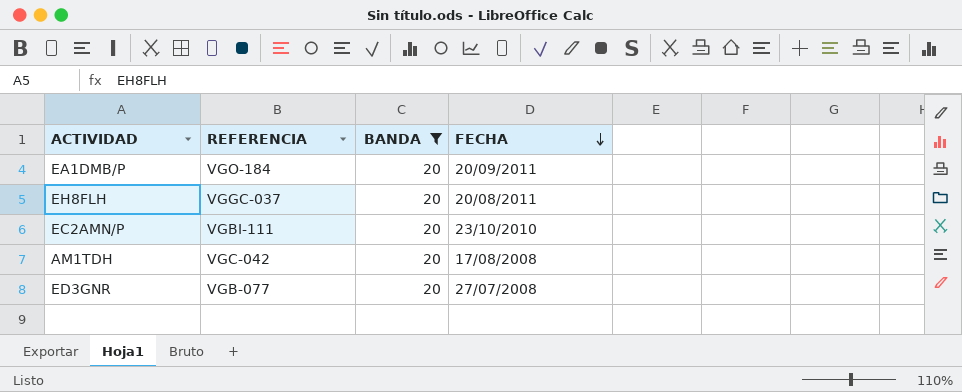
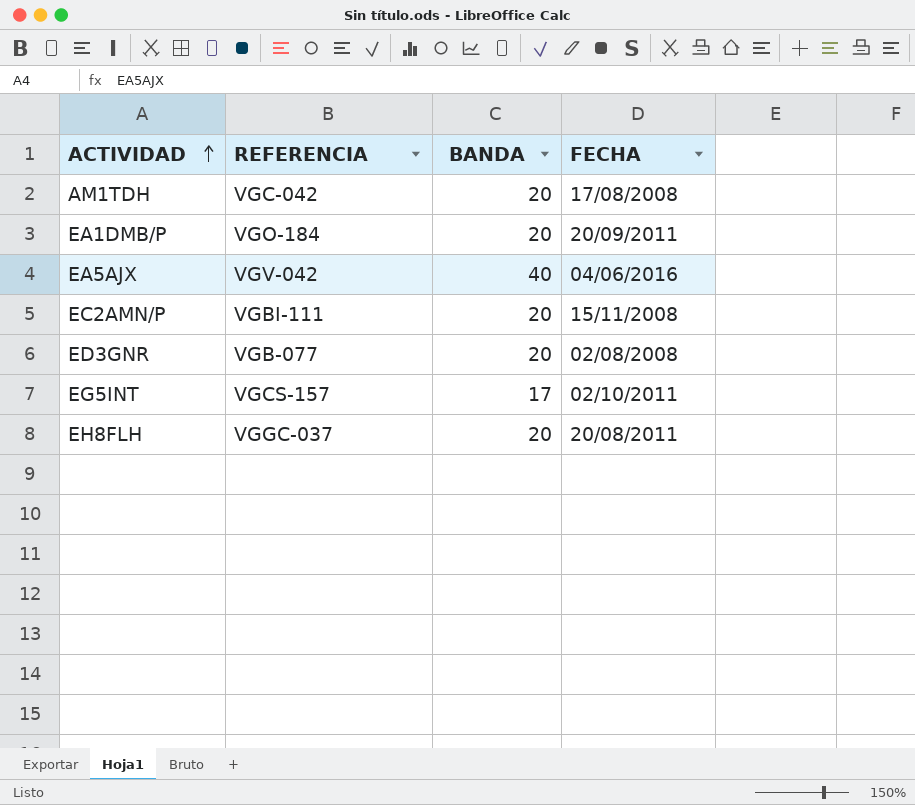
filter: BANDA = 20 -> none
row order: FECHA descending -> ACTIVIDAD ascending
EC2AMN/P | FECHA: 23/10/2010 -> 15/11/2008
ED3GNR | FECHA: 27/07/2008 -> 02/08/2008

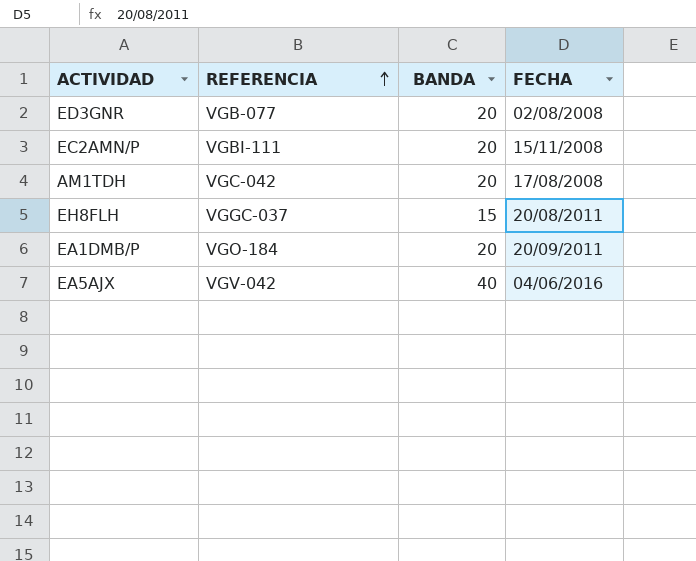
row order: ACTIVIDAD ascending -> REFERENCIA ascending
row EG5INT: VGCS-157 | 17 | 02/10/2011 -> none
EH8FLH | BANDA: 20 -> 15

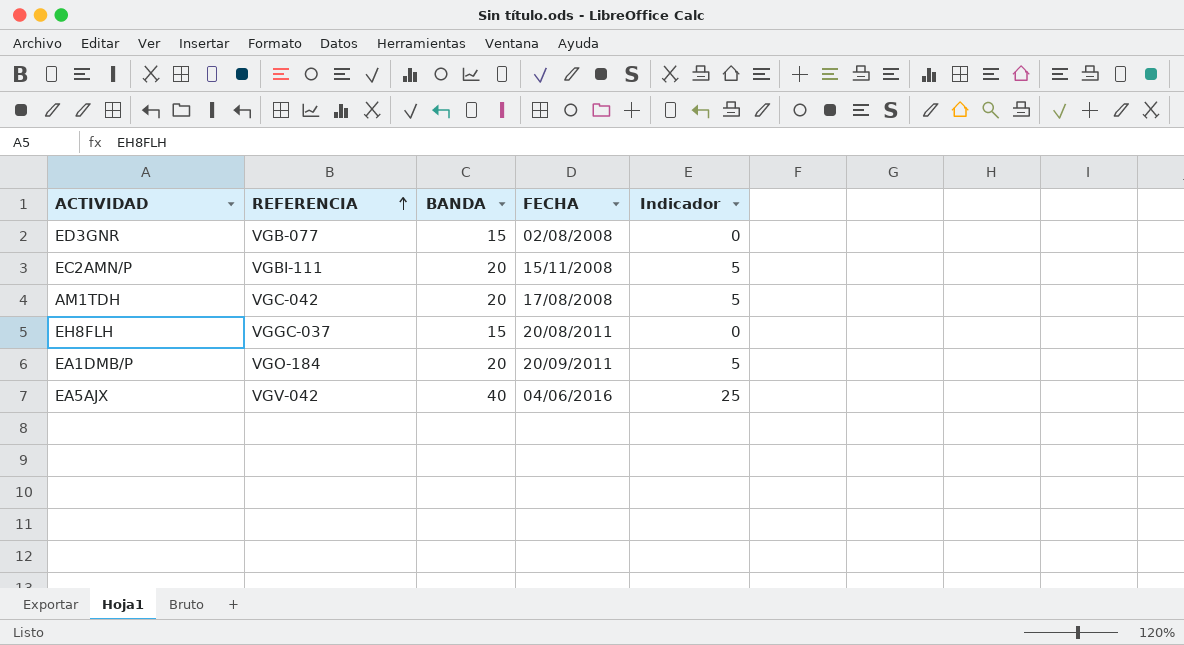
column Indicador | formula: none -> [BANDA] - 15
ED3GNR | BANDA: 20 -> 15

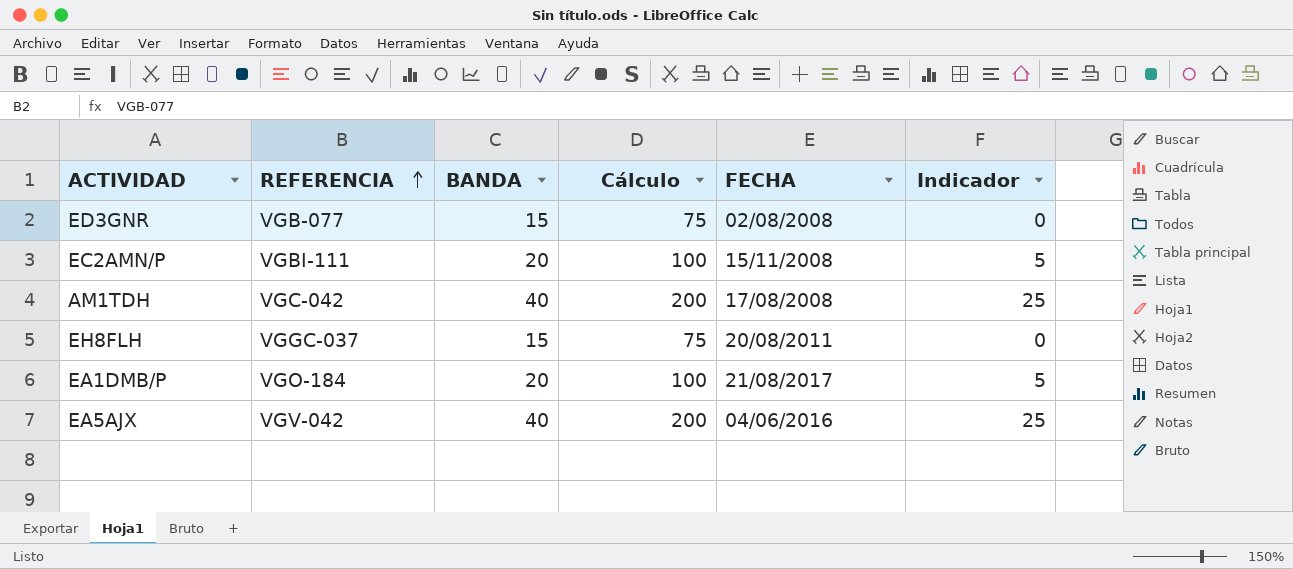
column Cálculo | formula: none -> [BANDA] * 5
AM1TDH | BANDA: 20 -> 40
AM1TDH | Indicador: 5 -> 25
EA1DMB/P | FECHA: 20/09/2011 -> 21/08/2017

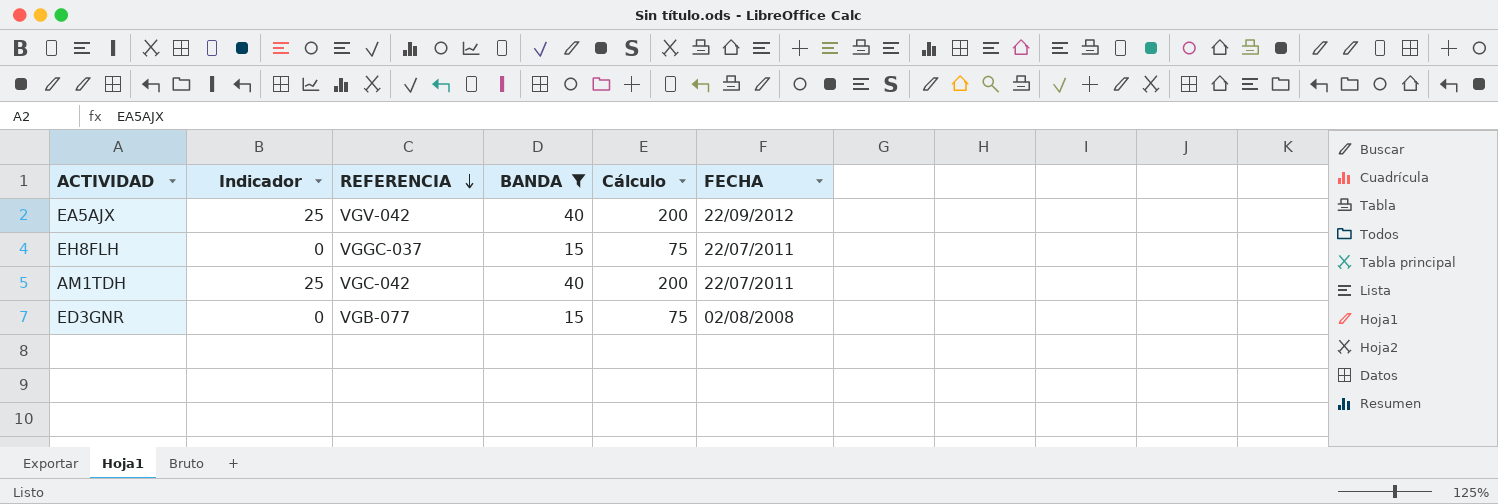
filter: none -> BANDA != 20
row order: REFERENCIA ascending -> REFERENCIA descending
column Indicador | position: 6 -> 2
EA5AJX | FECHA: 04/06/2016 -> 22/09/2012
EH8FLH | FECHA: 20/08/2011 -> 22/07/2011
AM1TDH | FECHA: 17/08/2008 -> 22/07/2011

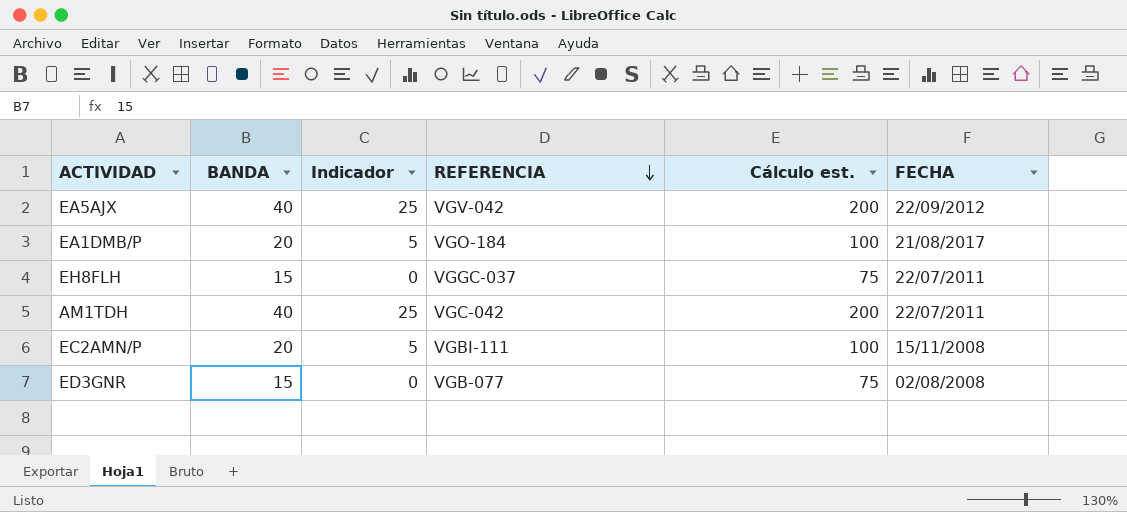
filter: BANDA != 20 -> none
column BANDA | position: 4 -> 2
column name: Cálculo -> Cálculo est.

